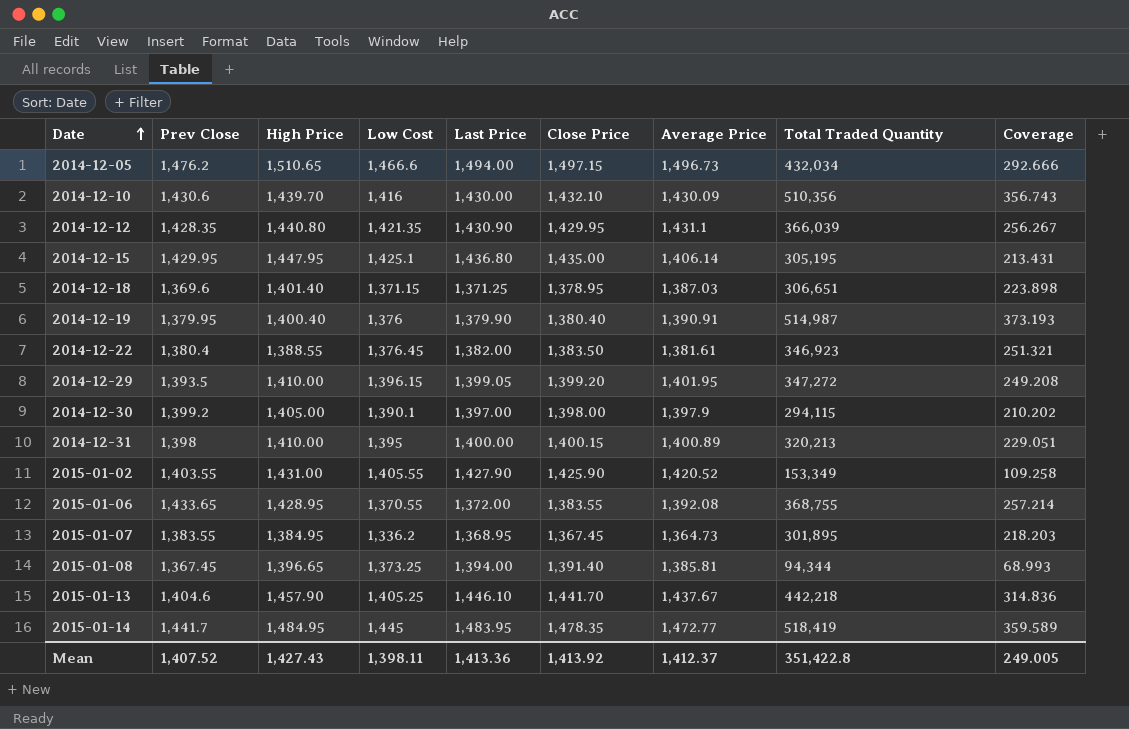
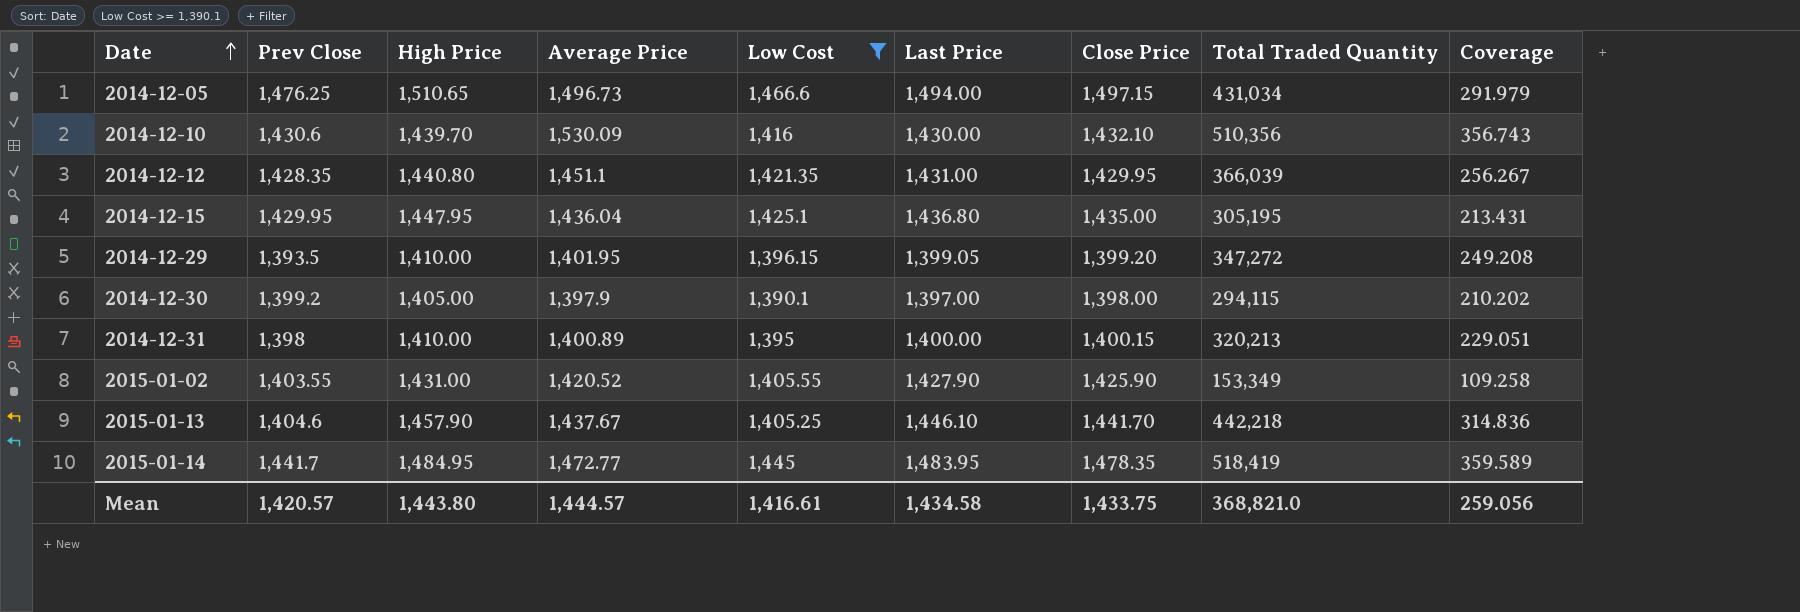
filter: none -> Low Cost >= 1,390.1
column Average Price | position: 7 -> 4
2014-12-05 | Prev Close: 1,476.2 -> 1,476.25
2014-12-05 | Total Traded Quantity: 432,034 -> 431,034
2014-12-05 | Coverage: 292.666 -> 291.979
2014-12-10 | Average Price: 1,430.09 -> 1,530.09
2014-12-12 | Average Price: 1,431.1 -> 1,451.1
2014-12-12 | Last Price: 1,430.90 -> 1,431.00
2014-12-15 | Average Price: 1,406.14 -> 1,436.04
Mean | Prev Close: 1,407.52 -> 1,420.57
Mean | High Price: 1,427.43 -> 1,443.80
Mean | Average Price: 1,412.37 -> 1,444.57
Mean | Low Cost: 1,398.11 -> 1,416.61
Mean | Last Price: 1,413.36 -> 1,434.58
Mean | Close Price: 1,413.92 -> 1,433.75
Mean | Total Traded Quantity: 351,422.8 -> 368,821.0
Mean | Coverage: 249.005 -> 259.056

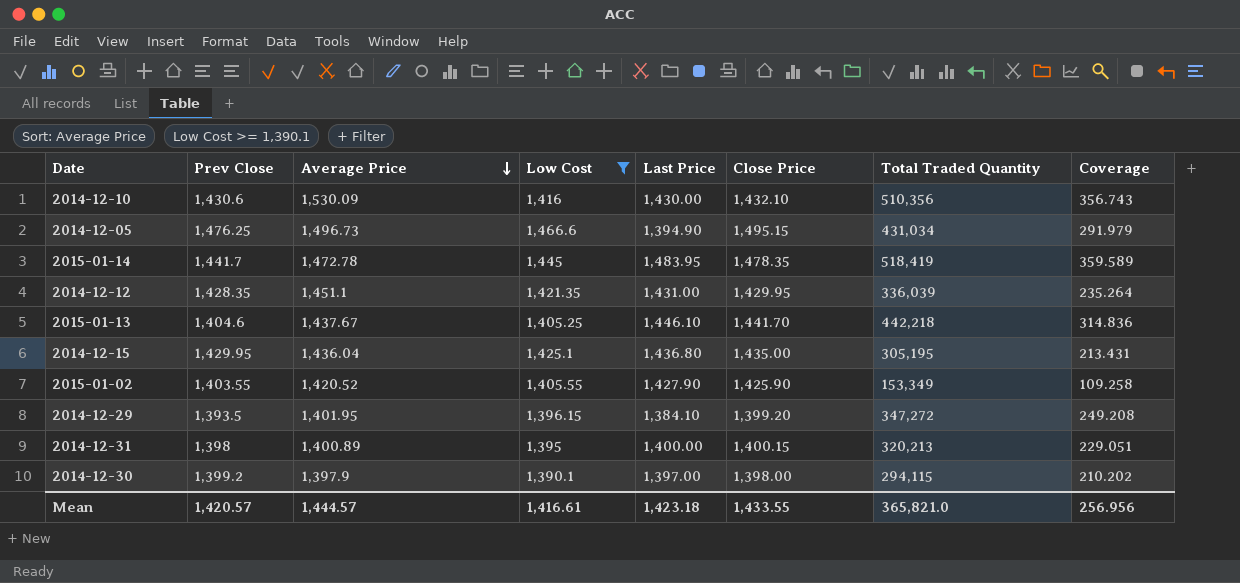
row order: Date ascending -> Average Price descending
column High Price | position: 3 -> none
2014-12-05 | Last Price: 1,494.00 -> 1,394.90
2014-12-05 | Close Price: 1,497.15 -> 1,495.15
2015-01-14 | Average Price: 1,472.77 -> 1,472.78
2014-12-12 | Total Traded Quantity: 366,039 -> 336,039
2014-12-12 | Coverage: 256.267 -> 235.264
2014-12-29 | Last Price: 1,399.05 -> 1,384.10
Mean | Last Price: 1,434.58 -> 1,423.18
Mean | Close Price: 1,433.75 -> 1,433.55
Mean | Total Traded Quantity: 368,821.0 -> 365,821.0
Mean | Coverage: 259.056 -> 256.956

